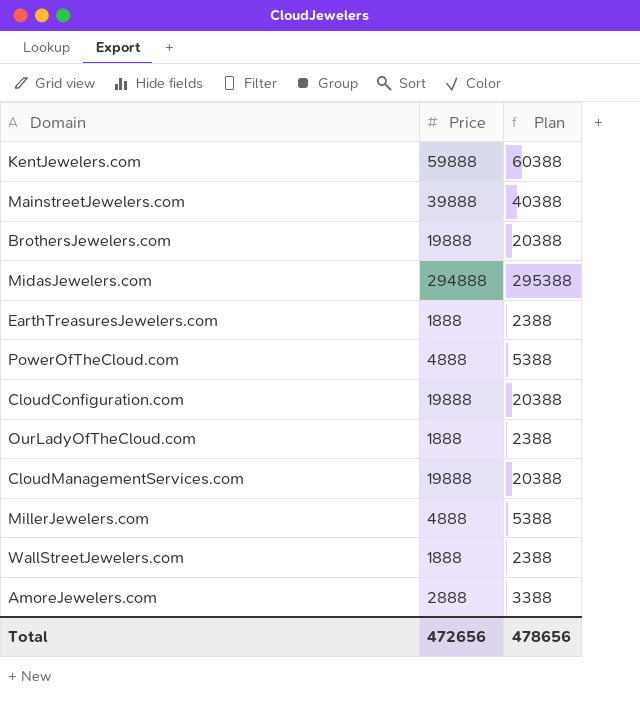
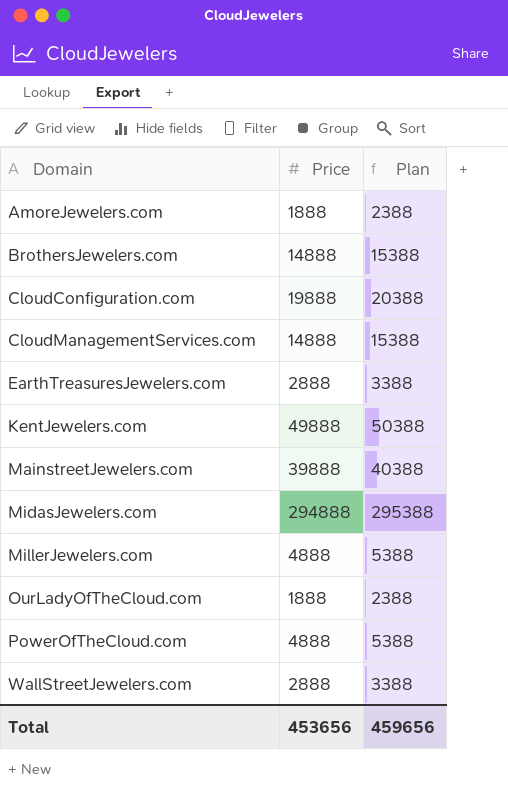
row order: none -> Domain ascending
AmoreJewelers.com | Price: 2888 -> 1888
AmoreJewelers.com | Plan: 3388 -> 2388
BrothersJewelers.com | Price: 19888 -> 14888
BrothersJewelers.com | Plan: 20388 -> 15388
CloudManagementServices.com | Price: 19888 -> 14888
CloudManagementServices.com | Plan: 20388 -> 15388
EarthTreasuresJewelers.com | Price: 1888 -> 2888
EarthTreasuresJewelers.com | Plan: 2388 -> 3388
KentJewelers.com | Price: 59888 -> 49888
KentJewelers.com | Plan: 60388 -> 50388
WallStreetJewelers.com | Price: 1888 -> 2888
WallStreetJewelers.com | Plan: 2388 -> 3388
Total | Price: 472656 -> 453656
Total | Plan: 478656 -> 459656

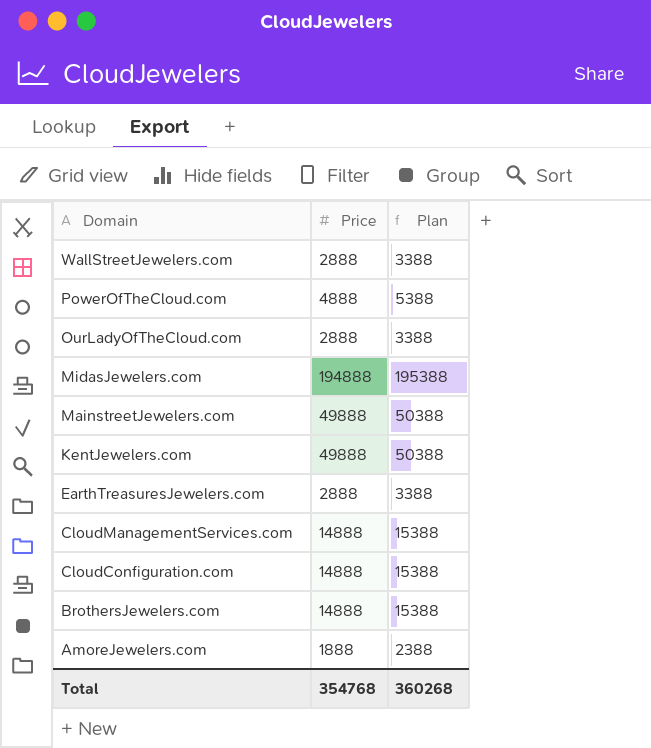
row order: Domain ascending -> Domain descending
row MillerJewelers.com: 4888 | 5388 -> none
OurLadyOfTheCloud.com | Price: 1888 -> 2888
OurLadyOfTheCloud.com | Plan: 2388 -> 3388
MidasJewelers.com | Price: 294888 -> 194888
MidasJewelers.com | Plan: 295388 -> 195388
MainstreetJewelers.com | Price: 39888 -> 49888
MainstreetJewelers.com | Plan: 40388 -> 50388
CloudConfiguration.com | Price: 19888 -> 14888
CloudConfiguration.com | Plan: 20388 -> 15388
Total | Price: 453656 -> 354768
Total | Plan: 459656 -> 360268

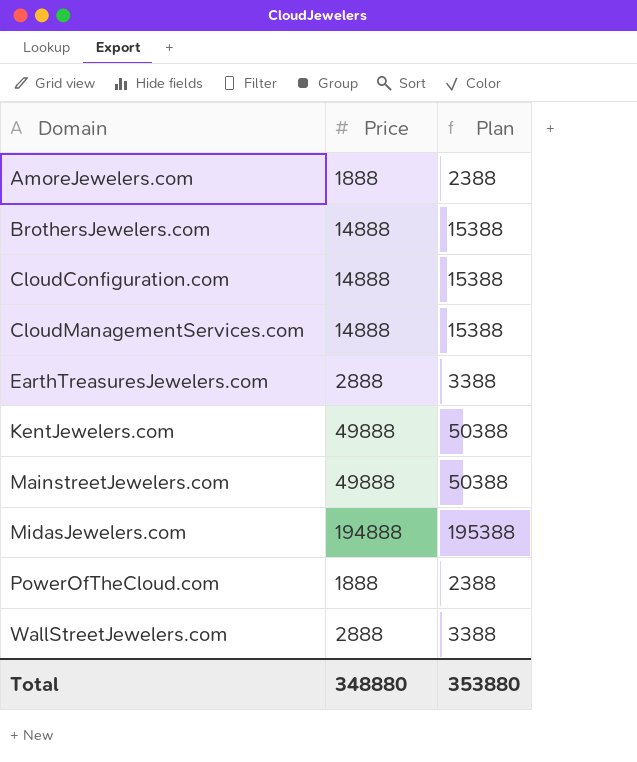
row order: Domain descending -> Domain ascending
row OurLadyOfTheCloud.com: 2888 | 3388 -> none
PowerOfTheCloud.com | Price: 4888 -> 1888
PowerOfTheCloud.com | Plan: 5388 -> 2388
Total | Price: 354768 -> 348880
Total | Plan: 360268 -> 353880

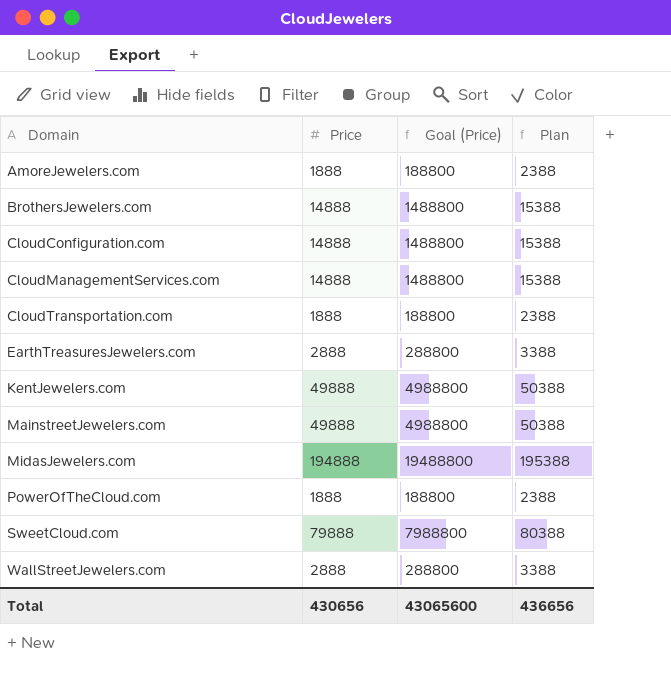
column Goal (Price) | formula: none -> [Price] * 100
row CloudTransportation.com: none -> 1888 | 188800 | 2388
row SweetCloud.com: none -> 79888 | 7988800 | 80388
Total | Price: 348880 -> 430656
Total | Plan: 353880 -> 436656

